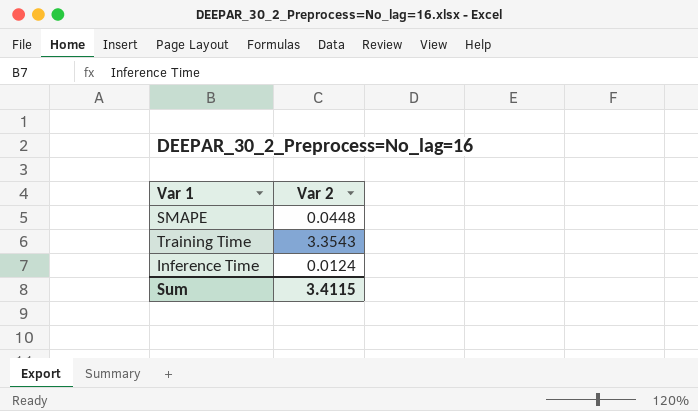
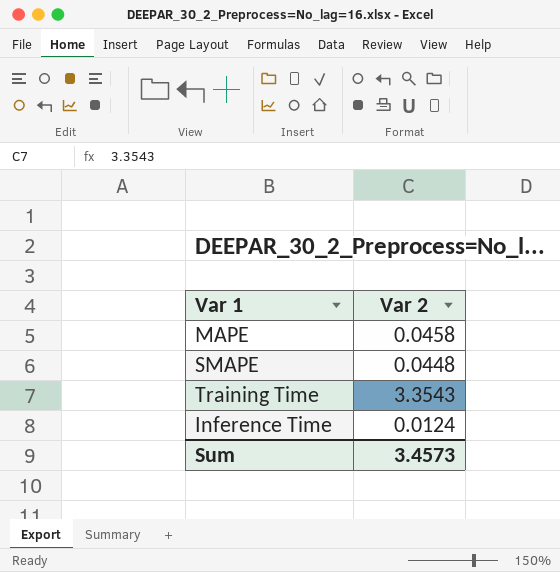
row MAPE: none -> 0.0458
Sum | Var 2: 3.4115 -> 3.4573

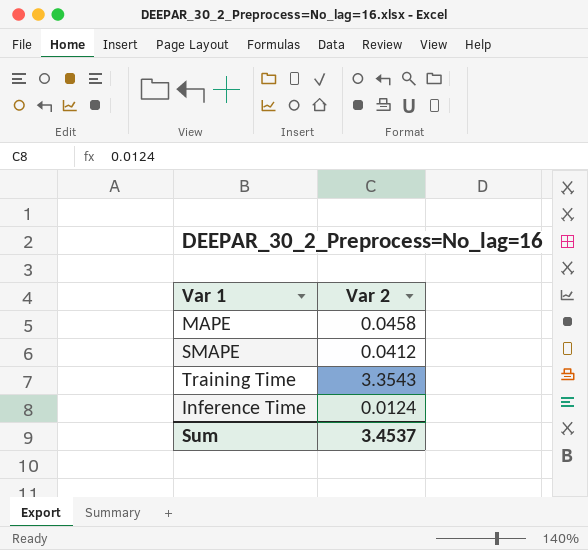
SMAPE | Var 2: 0.0448 -> 0.0412
Sum | Var 2: 3.4573 -> 3.4537

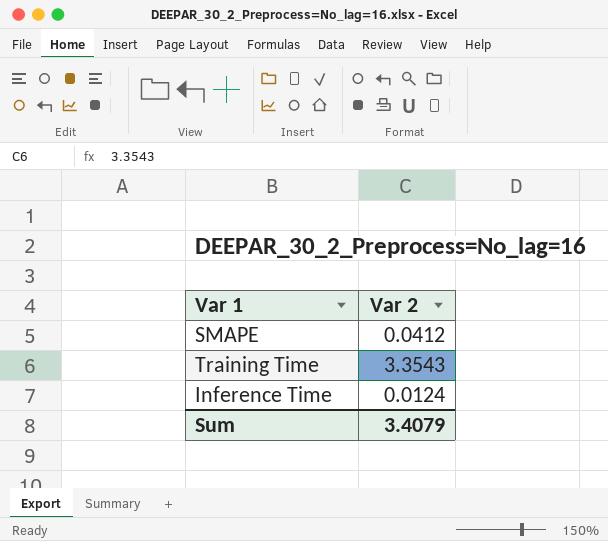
row MAPE: 0.0458 -> none
Sum | Var 2: 3.4537 -> 3.4079

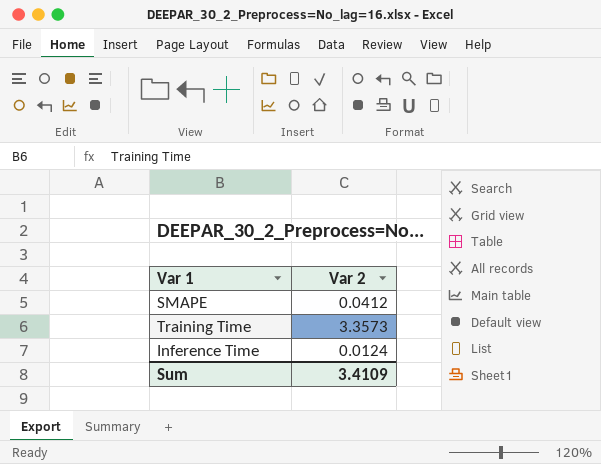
Training Time | Var 2: 3.3543 -> 3.3573
Sum | Var 2: 3.4079 -> 3.4109

